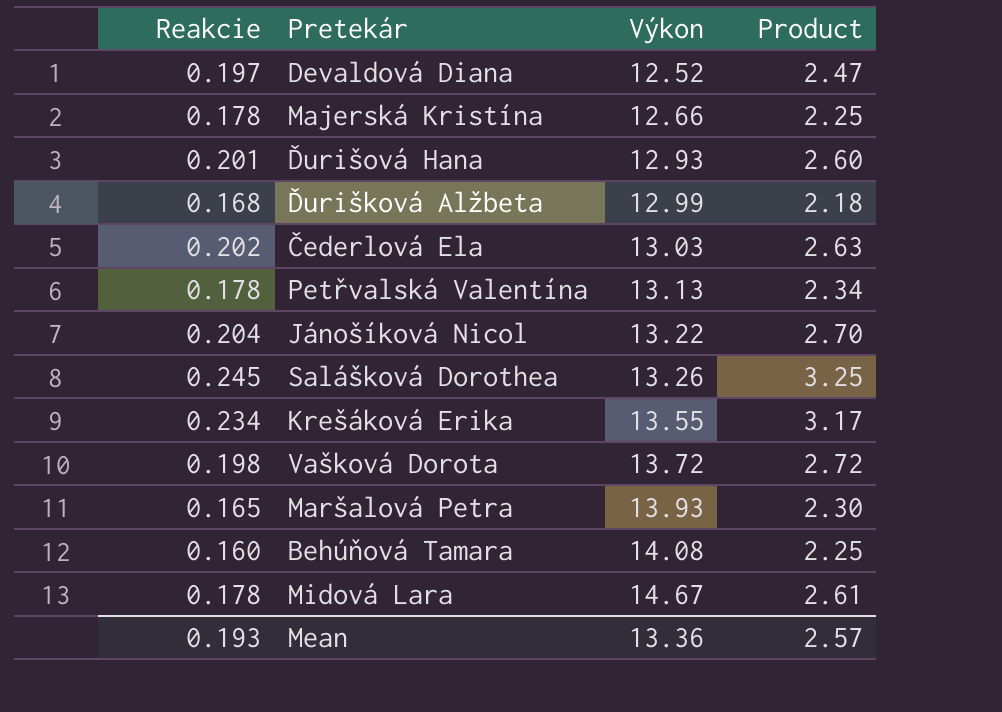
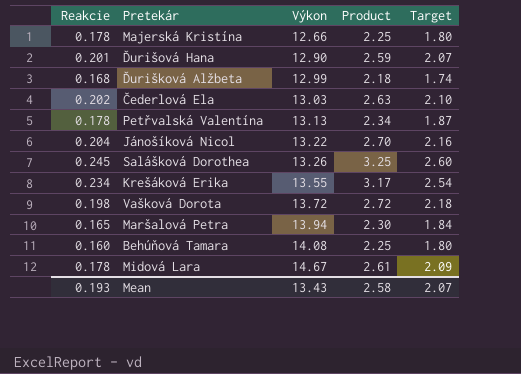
column Target | formula: none -> [Product] * 0.8
row Devaldová Diana: 0.197 | 12.52 | 2.47 -> none
Ďurišová Hana | Výkon: 12.93 -> 12.90
Ďurišová Hana | Product: 2.60 -> 2.59
Maršalová Petra | Výkon: 13.93 -> 13.94
Mean | Výkon: 13.36 -> 13.43
Mean | Product: 2.57 -> 2.58

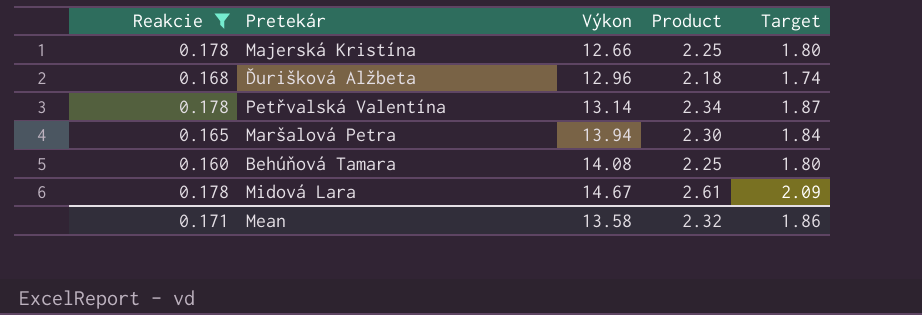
filter: none -> Reakcie <= 0.178
Ďurišková Alžbeta | Výkon: 12.99 -> 12.96
Petřvalská Valentína | Výkon: 13.13 -> 13.14
Mean | Reakcie: 0.193 -> 0.171
Mean | Výkon: 13.43 -> 13.58
Mean | Product: 2.58 -> 2.32
Mean | Target: 2.07 -> 1.86

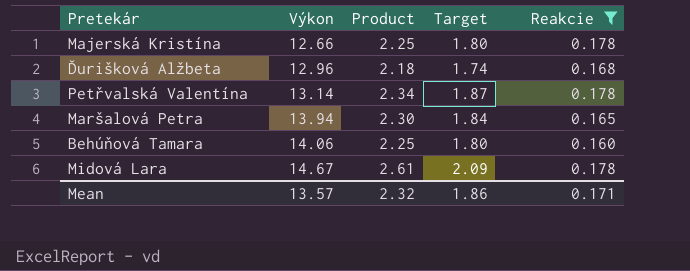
column Reakcie | position: 1 -> 5
Behúňová Tamara | Výkon: 14.08 -> 14.06
Mean | Výkon: 13.58 -> 13.57

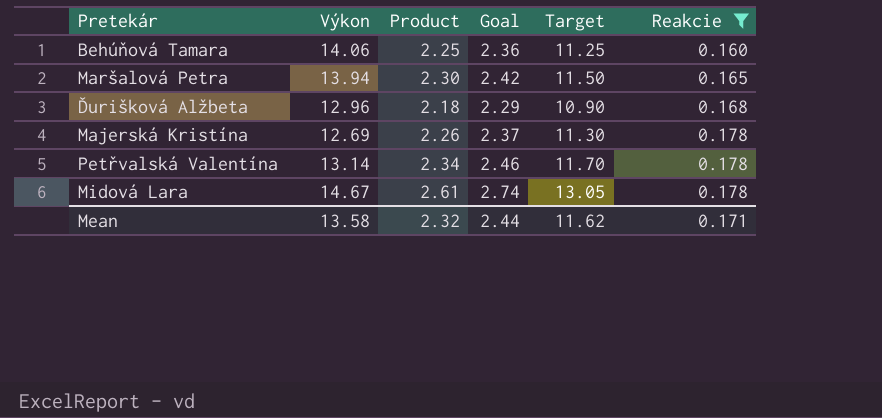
row order: Výkon ascending -> Reakcie ascending
column Goal | formula: none -> [Product] * 1.05
column Target | formula: [Product] * 0.8 -> [Product] * 5
Majerská Kristína | Výkon: 12.66 -> 12.69
Majerská Kristína | Product: 2.25 -> 2.26
Mean | Výkon: 13.57 -> 13.58
Mean | Target: 1.86 -> 11.62

